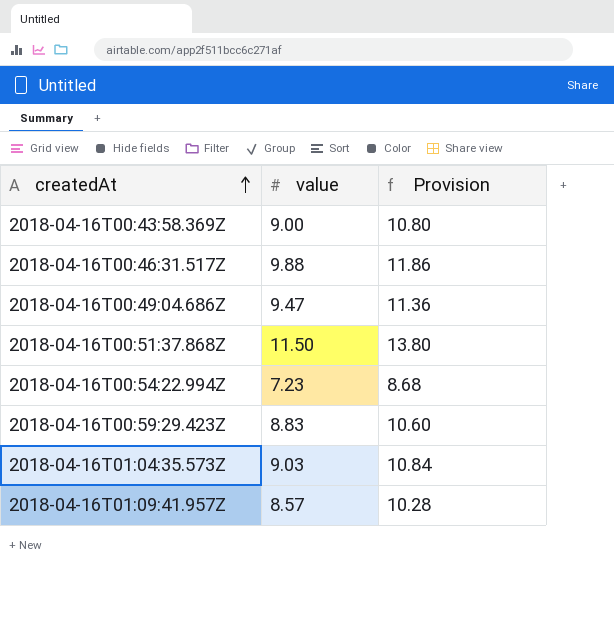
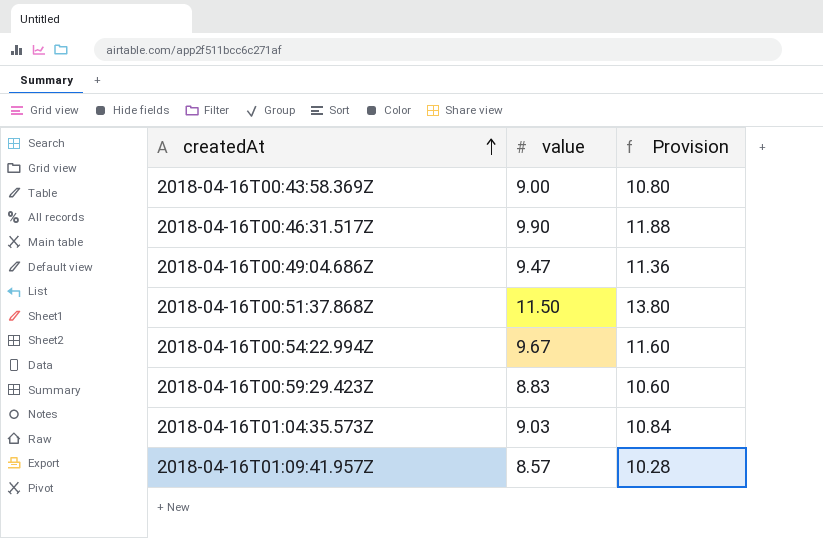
2018-04-16T00:46:31.517Z | value: 9.88 -> 9.90
2018-04-16T00:46:31.517Z | Provision: 11.86 -> 11.88
2018-04-16T00:54:22.994Z | value: 7.23 -> 9.67
2018-04-16T00:54:22.994Z | Provision: 8.68 -> 11.60

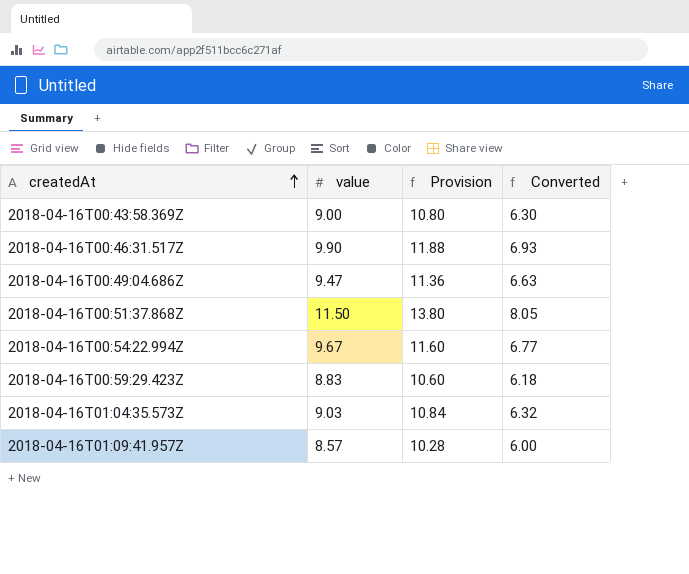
column Converted | formula: none -> [value] * 0.7

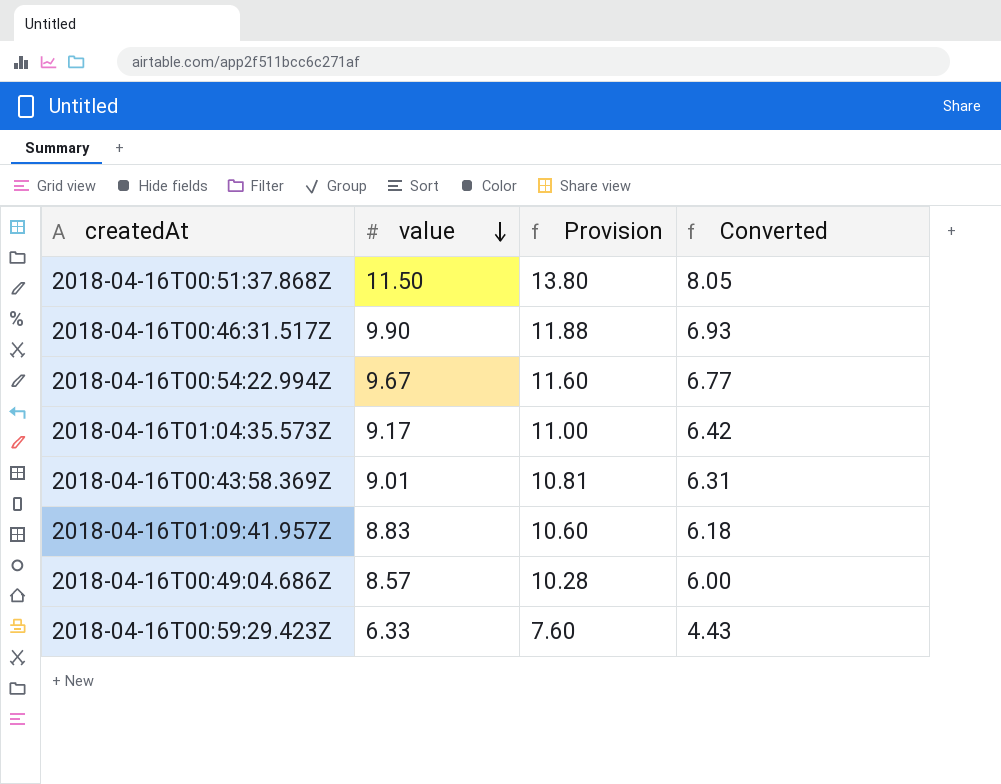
row order: createdAt ascending -> value descending
2018-04-16T01:04:35.573Z | value: 9.03 -> 9.17
2018-04-16T01:04:35.573Z | Provision: 10.84 -> 11.00
2018-04-16T01:04:35.573Z | Converted: 6.32 -> 6.42
2018-04-16T00:43:58.369Z | value: 9.00 -> 9.01
2018-04-16T00:43:58.369Z | Provision: 10.80 -> 10.81
2018-04-16T00:43:58.369Z | Converted: 6.30 -> 6.31
2018-04-16T01:09:41.957Z | value: 8.57 -> 8.83
2018-04-16T01:09:41.957Z | Provision: 10.28 -> 10.60
2018-04-16T01:09:41.957Z | Converted: 6.00 -> 6.18
2018-04-16T00:49:04.686Z | value: 9.47 -> 8.57
2018-04-16T00:49:04.686Z | Provision: 11.36 -> 10.28
2018-04-16T00:49:04.686Z | Converted: 6.63 -> 6.00
2018-04-16T00:59:29.423Z | value: 8.83 -> 6.33
2018-04-16T00:59:29.423Z | Provision: 10.60 -> 7.60
2018-04-16T00:59:29.423Z | Converted: 6.18 -> 4.43

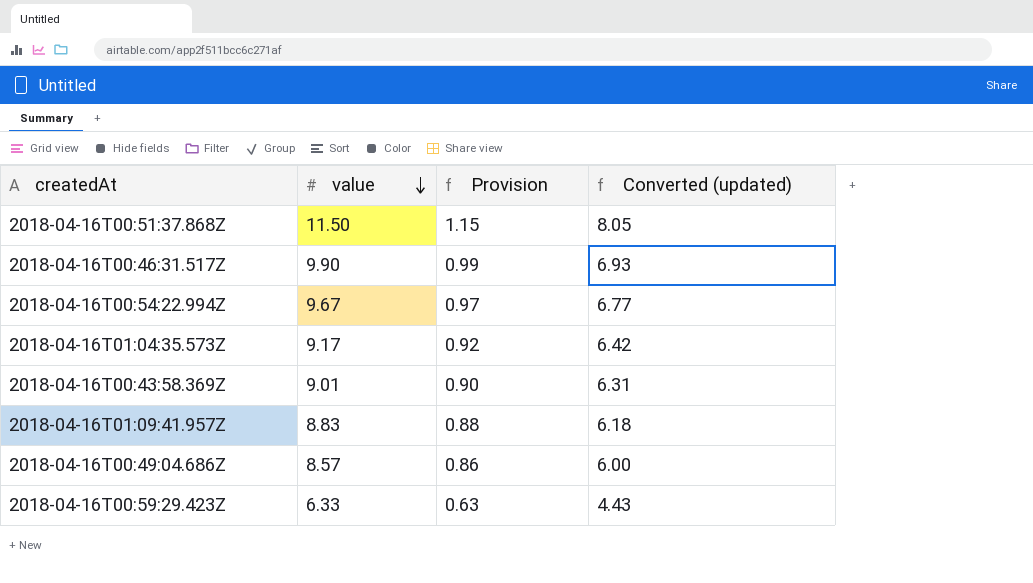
column Provision | formula: [value] * 1.2 -> [value] * 0.1
column name: Converted -> Converted (updated)

